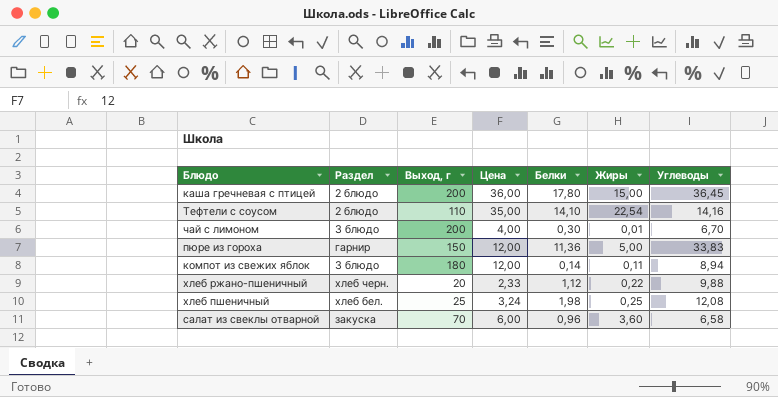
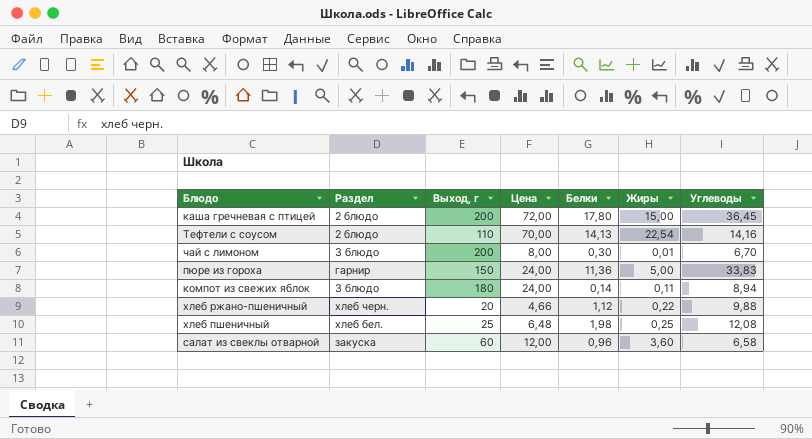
каша гречневая с птицей | Цена: 36,00 -> 72,00
Тефтели с соусом | Цена: 35,00 -> 70,00
Тефтели с соусом | Белки: 14,10 -> 14,13
чай с лимоном | Цена: 4,00 -> 8,00
пюре из гороха | Цена: 12,00 -> 24,00
компот из свежих яблок | Цена: 12,00 -> 24,00
хлеб ржано-пшеничный | Цена: 2,33 -> 4,66
хлеб пшеничный | Цена: 3,24 -> 6,48
салат из свеклы отварной | Выход, г: 70 -> 60
салат из свеклы отварной | Цена: 6,00 -> 12,00

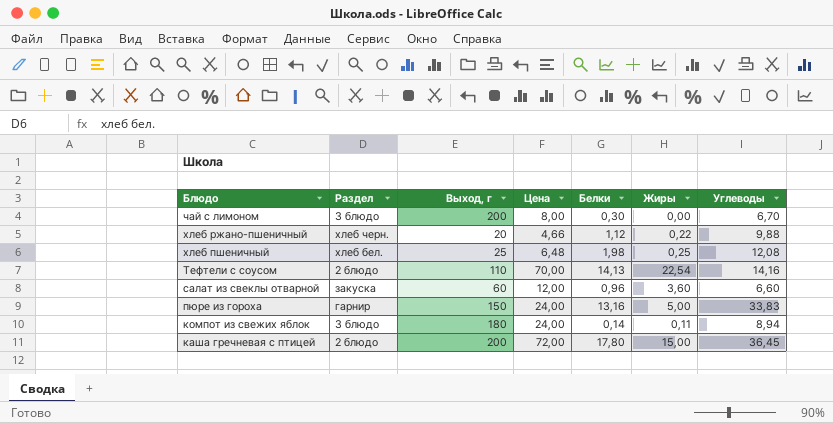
row order: none -> Блюдо descending
чай с лимоном | Жиры: 0,01 -> 0,00
салат из свеклы отварной | Углеводы: 6,58 -> 6,60
пюре из гороха | Белки: 11,36 -> 13,16

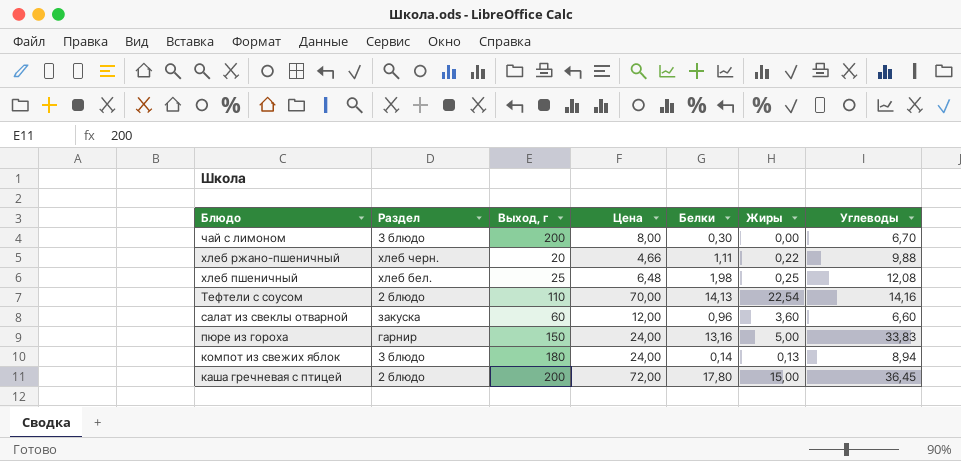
хлеб ржано-пшеничный | Белки: 1,12 -> 1,11
компот из свежих яблок | Жиры: 0,11 -> 0,13

